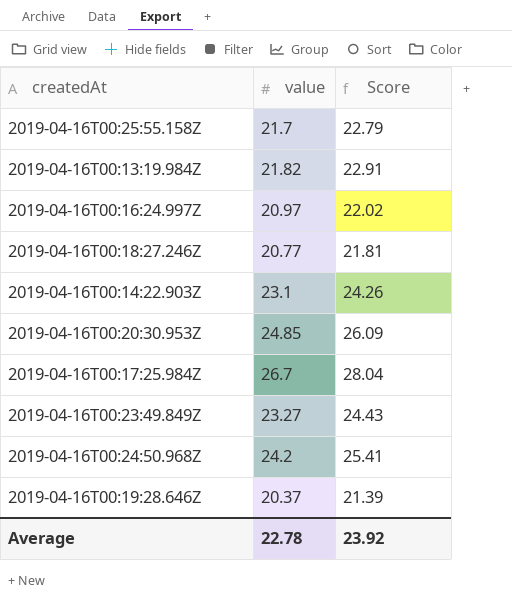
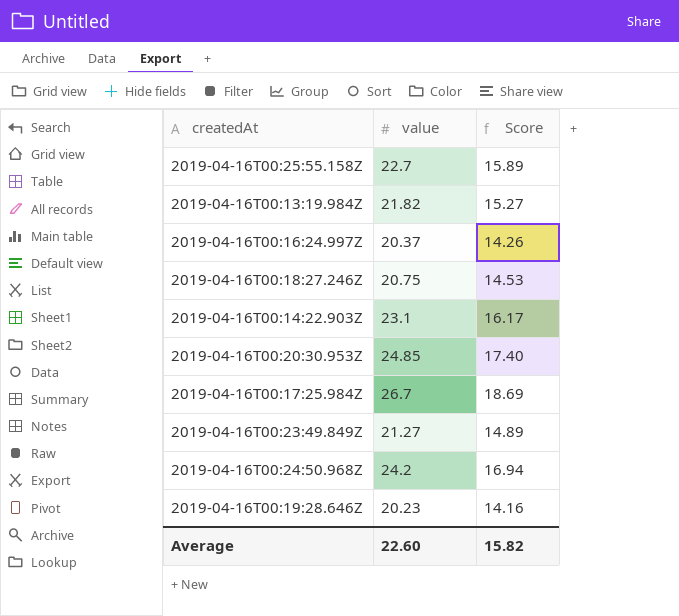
column Score | formula: [value] * 1.05 -> [value] * 0.7
2019-04-16T00:25:55.158Z | value: 21.7 -> 22.7
2019-04-16T00:16:24.997Z | value: 20.97 -> 20.37
2019-04-16T00:18:27.246Z | value: 20.77 -> 20.75
2019-04-16T00:23:49.849Z | value: 23.27 -> 21.27
2019-04-16T00:19:28.646Z | value: 20.37 -> 20.23
Average | value: 22.78 -> 22.60
Average | Score: 23.92 -> 15.82

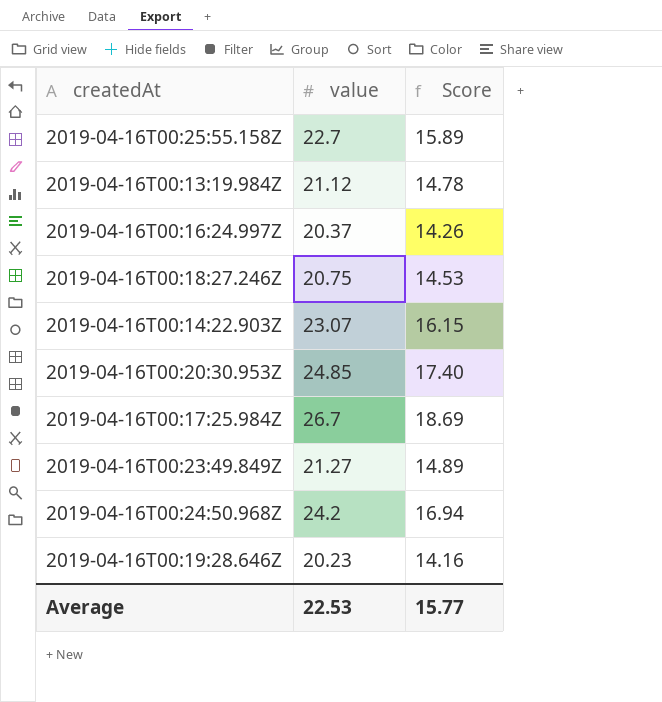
2019-04-16T00:13:19.984Z | value: 21.82 -> 21.12
2019-04-16T00:13:19.984Z | Score: 15.27 -> 14.78
2019-04-16T00:14:22.903Z | value: 23.1 -> 23.07
2019-04-16T00:14:22.903Z | Score: 16.17 -> 16.15
Average | value: 22.60 -> 22.53
Average | Score: 15.82 -> 15.77

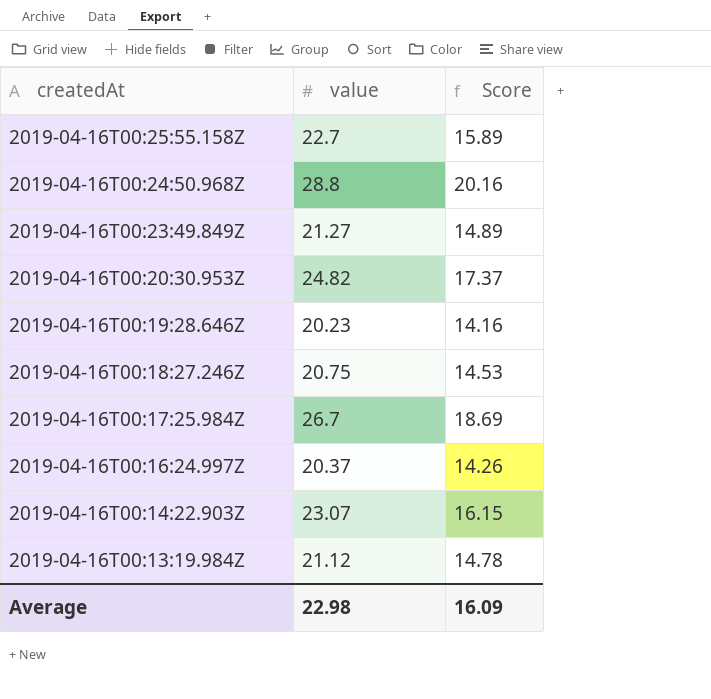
row order: none -> createdAt descending
2019-04-16T00:24:50.968Z | value: 24.2 -> 28.8
2019-04-16T00:24:50.968Z | Score: 16.94 -> 20.16
2019-04-16T00:20:30.953Z | value: 24.85 -> 24.82
2019-04-16T00:20:30.953Z | Score: 17.40 -> 17.37
Average | value: 22.53 -> 22.98
Average | Score: 15.77 -> 16.09

